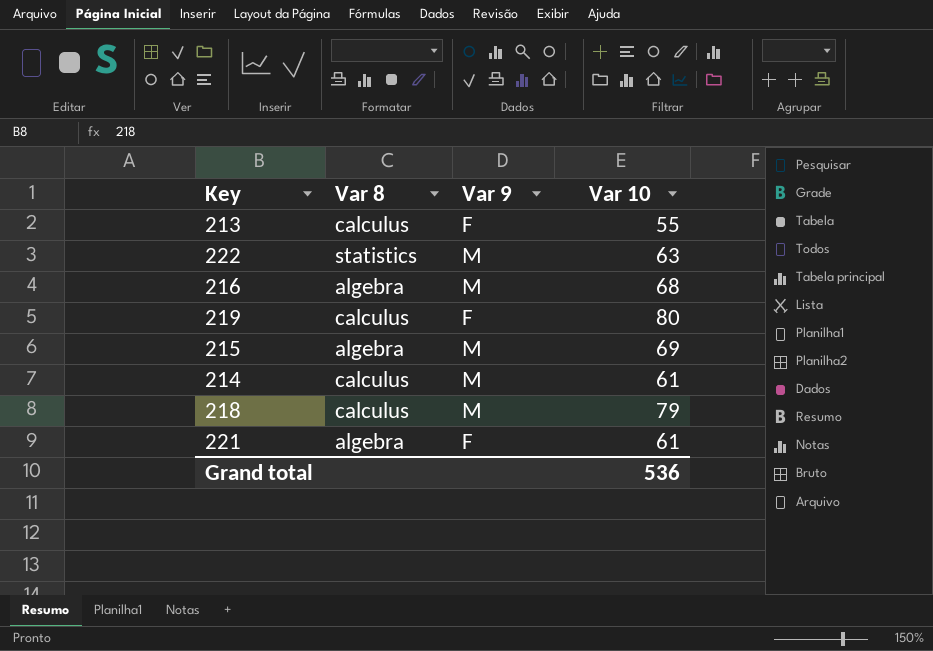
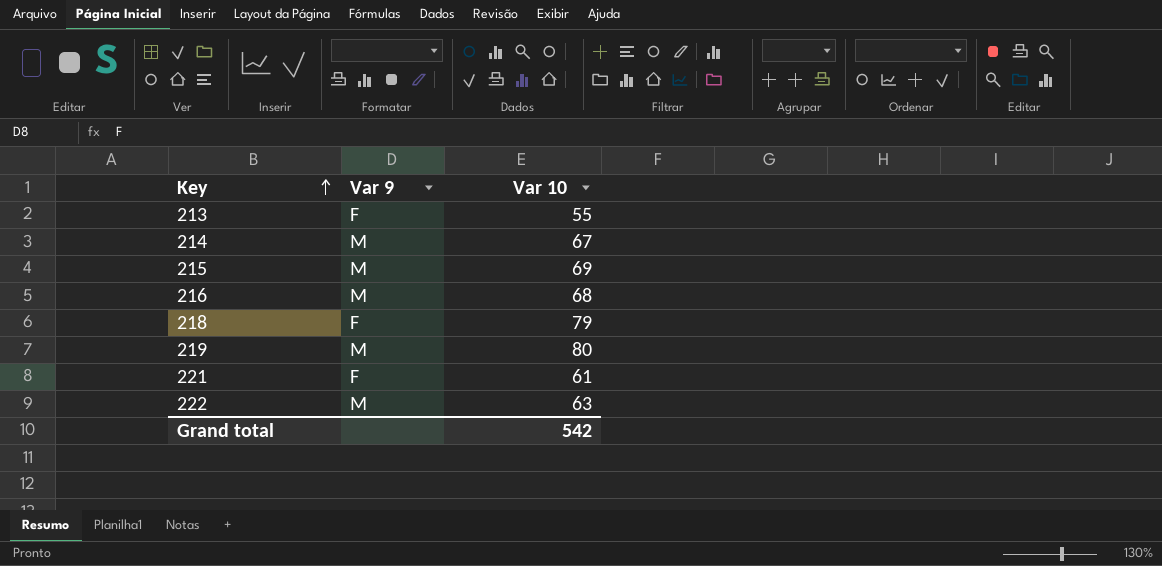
row order: none -> Key ascending
column Var 8 | position: 2 -> none
214 | Var 10: 61 -> 67
218 | Var 9: M -> F
219 | Var 9: F -> M
Grand total | Var 10: 536 -> 542

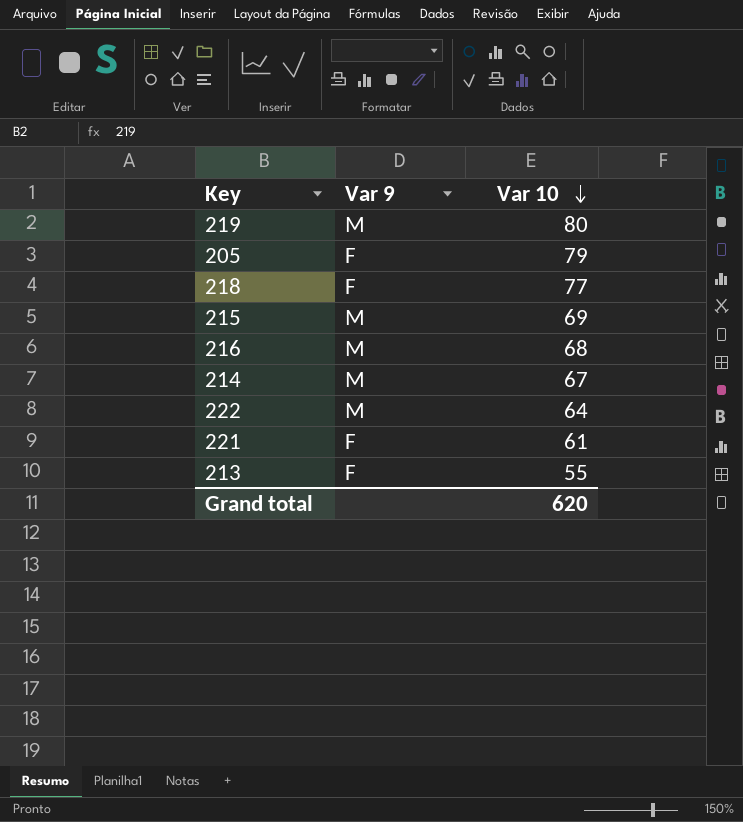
row order: Key ascending -> Var 10 descending
row 205: none -> F | 79
218 | Var 10: 79 -> 77
222 | Var 10: 63 -> 64
Grand total | Var 10: 542 -> 620

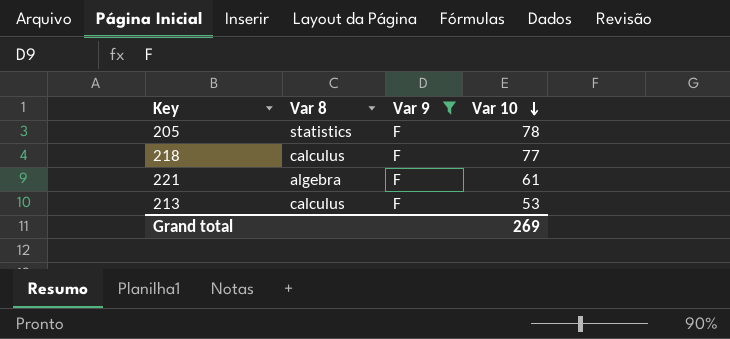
filter: none -> Var 9 = F
column Var 8 | position: none -> 2
205 | Var 10: 79 -> 78
213 | Var 10: 55 -> 53
Grand total | Var 10: 620 -> 269

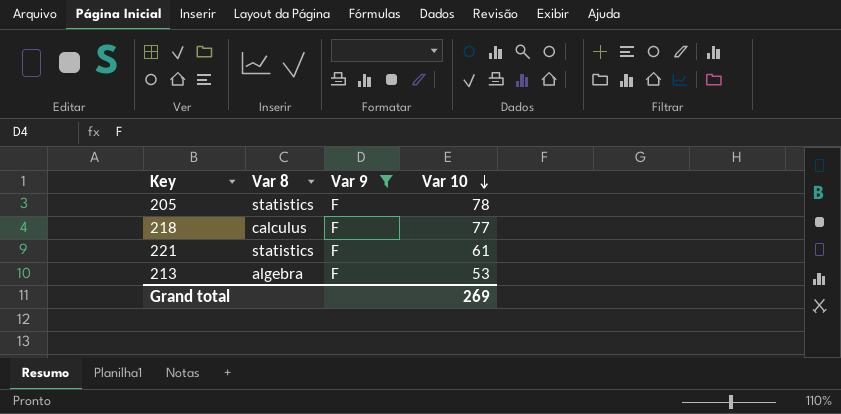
221 | Var 8: algebra -> statistics
213 | Var 8: calculus -> algebra

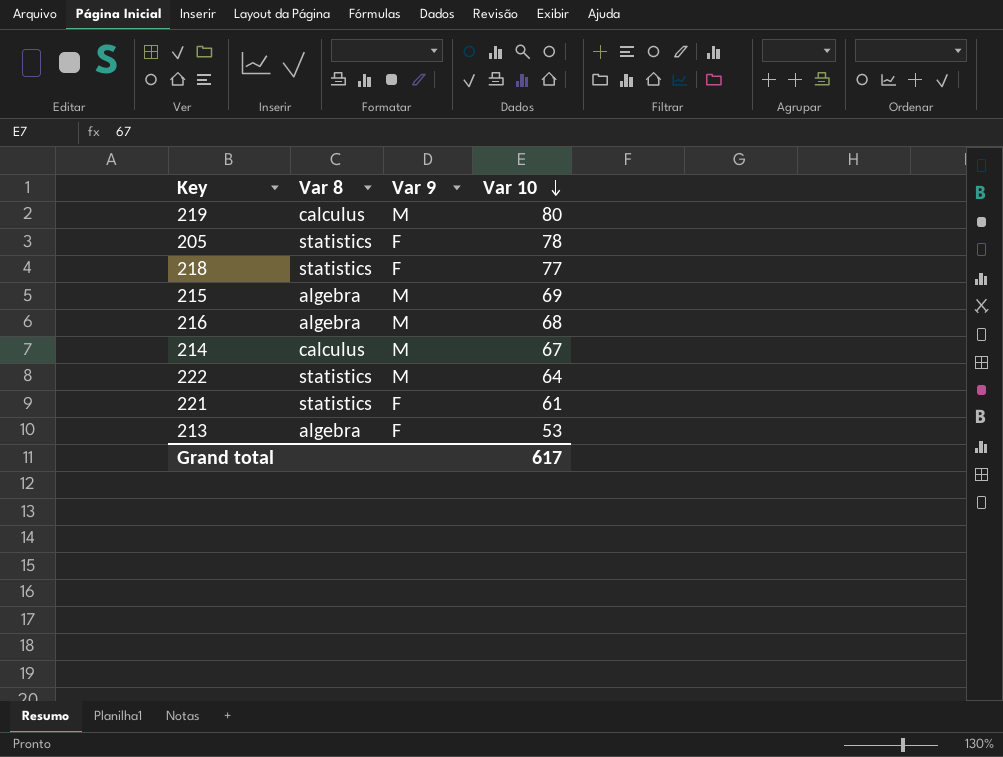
filter: Var 9 = F -> none
218 | Var 8: calculus -> statistics
Grand total | Var 10: 269 -> 617

